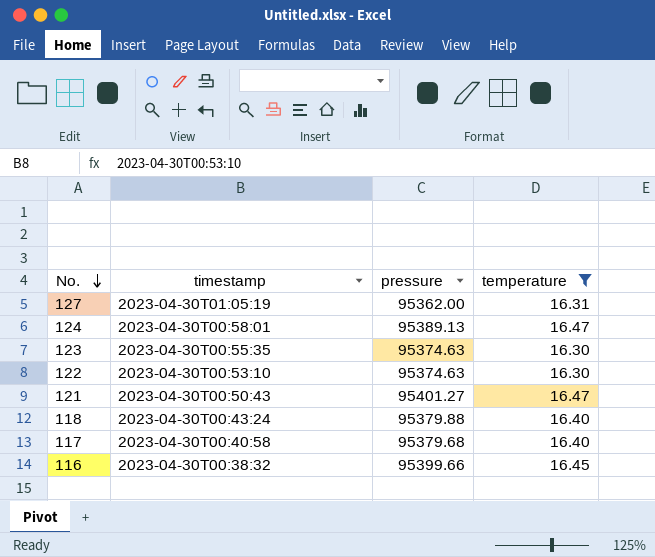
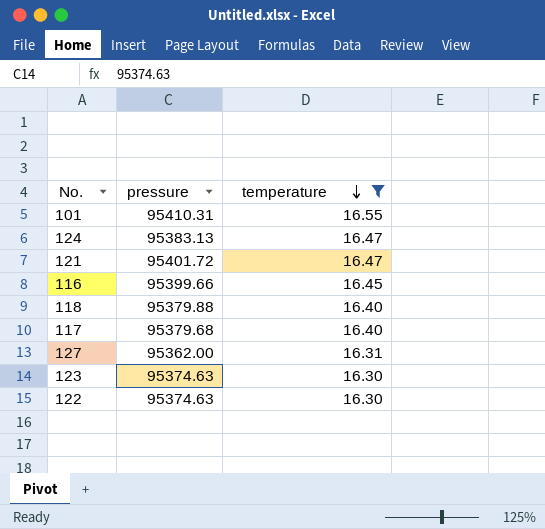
row order: No. descending -> temperature descending
column timestamp | position: 2 -> none
row 101: none -> 95410.31 | 16.55
124 | pressure: 95389.13 -> 95383.13
121 | pressure: 95401.27 -> 95401.72

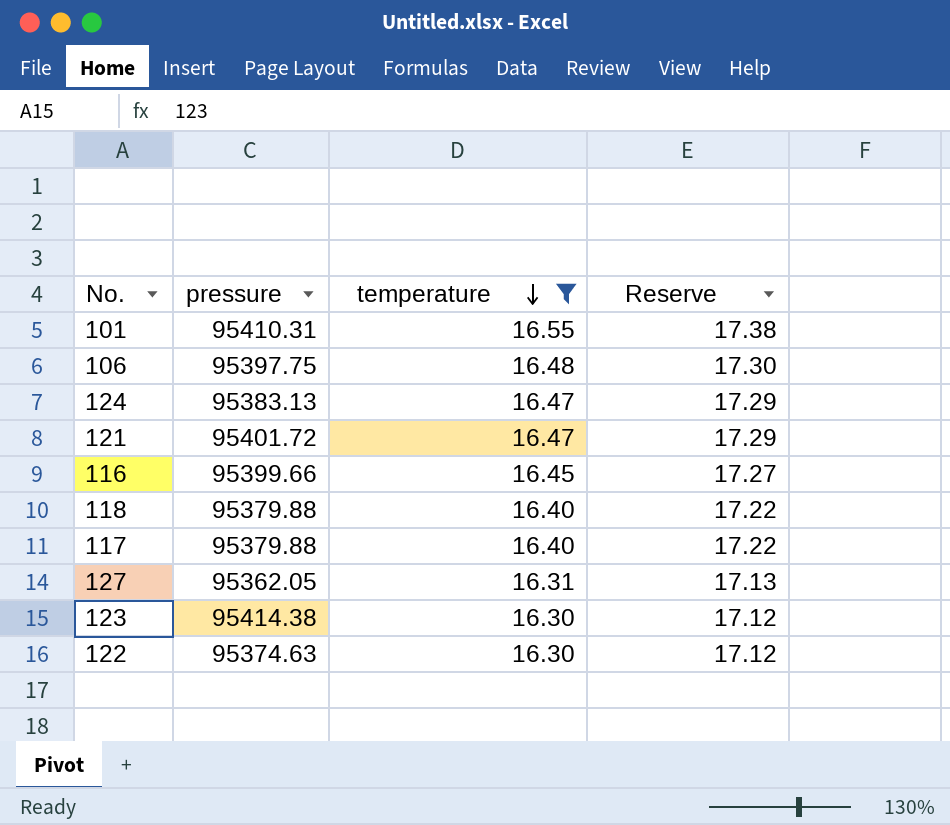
column Reserve | formula: none -> [temperature] * 1.05
row 106: none -> 95397.75 | 16.48 | 17.30
117 | pressure: 95379.68 -> 95379.88
127 | pressure: 95362.00 -> 95362.05
123 | pressure: 95374.63 -> 95414.38

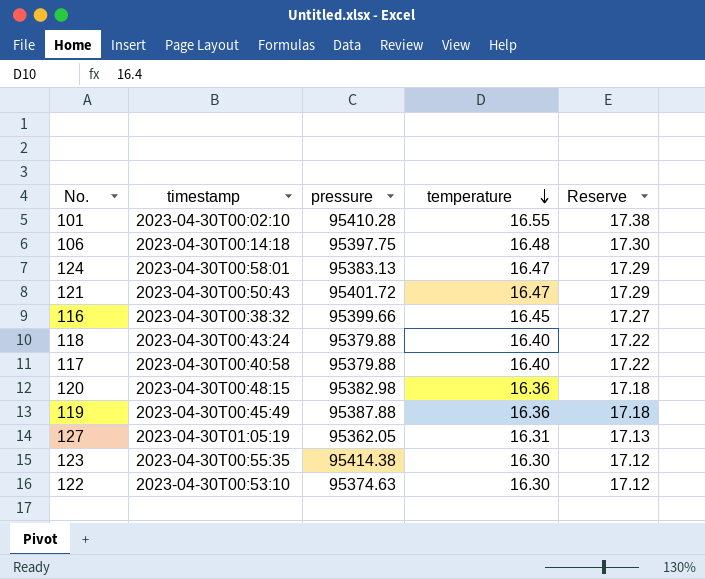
filter: temperature != 16.36 -> none
column timestamp | position: none -> 2
101 | pressure: 95410.31 -> 95410.28

